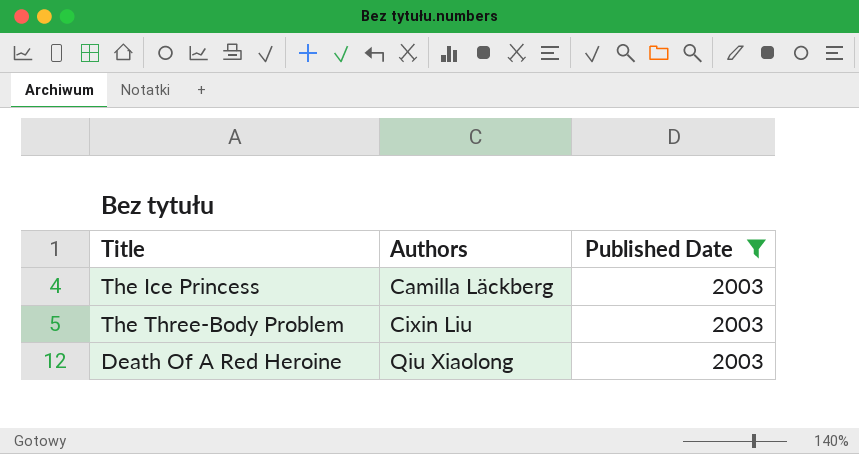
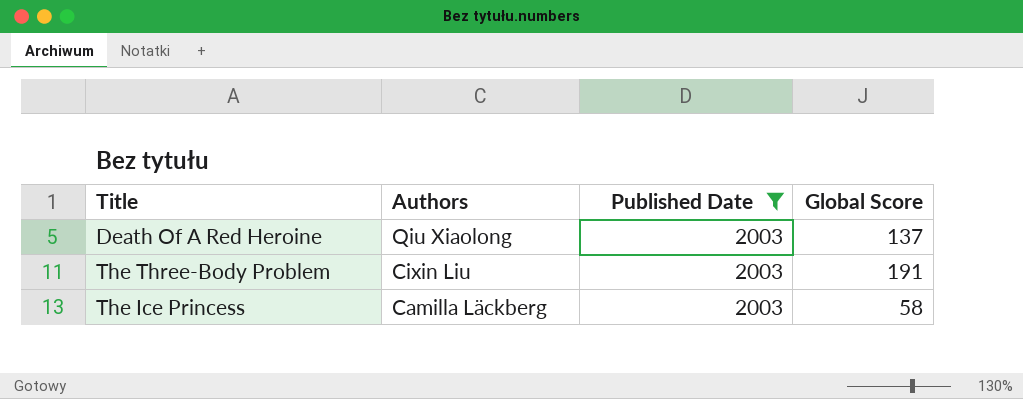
row order: Authors ascending -> Authors descending
column Global Score | position: none -> 4

